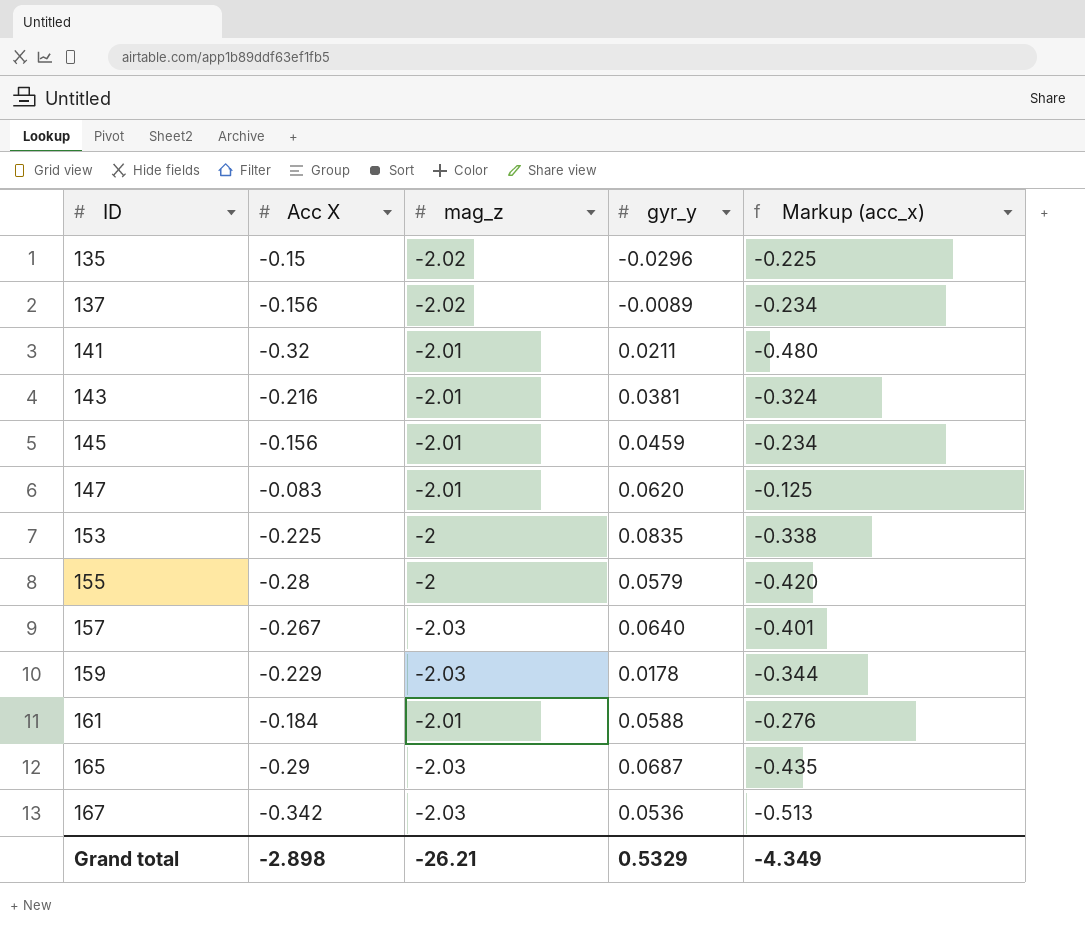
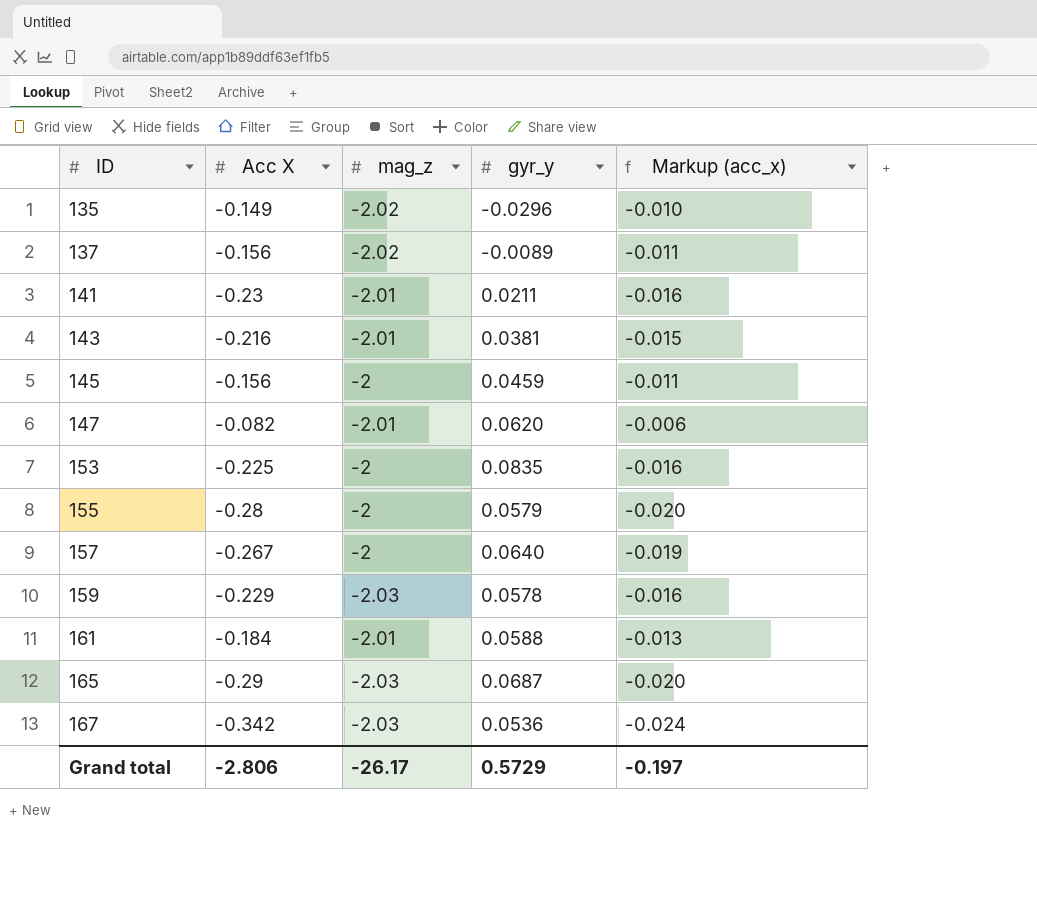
column Markup (acc_x) | formula: [Acc X] * 1.5 -> [Acc X] * 0.07
135 | Acc X: -0.15 -> -0.149
141 | Acc X: -0.32 -> -0.23
145 | mag_z: -2.01 -> -2
147 | Acc X: -0.083 -> -0.082
157 | mag_z: -2.03 -> -2
159 | gyr_y: 0.0178 -> 0.0578
Grand total | Acc X: -2.898 -> -2.806
Grand total | mag_z: -26.21 -> -26.17
Grand total | gyr_y: 0.5329 -> 0.5729
Grand total | Markup (acc_x): -4.349 -> -0.197

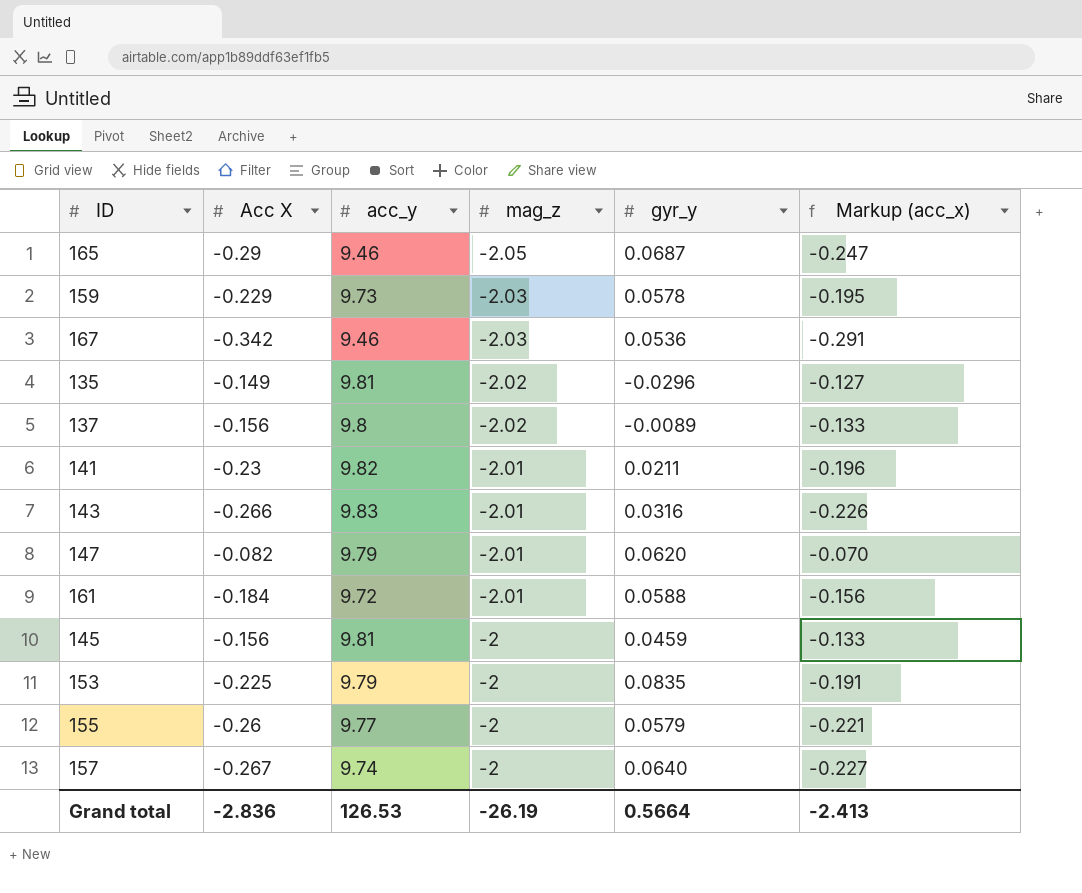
row order: ID ascending -> mag_z ascending
column acc_y | position: none -> 3
column Markup (acc_x) | formula: [Acc X] * 0.07 -> [Acc X] * 0.85
165 | mag_z: -2.03 -> -2.05
143 | Acc X: -0.216 -> -0.266
143 | gyr_y: 0.0381 -> 0.0316
155 | Acc X: -0.28 -> -0.26
Grand total | Acc X: -2.806 -> -2.836
Grand total | mag_z: -26.17 -> -26.19
Grand total | gyr_y: 0.5729 -> 0.5664
Grand total | Markup (acc_x): -0.197 -> -2.413

